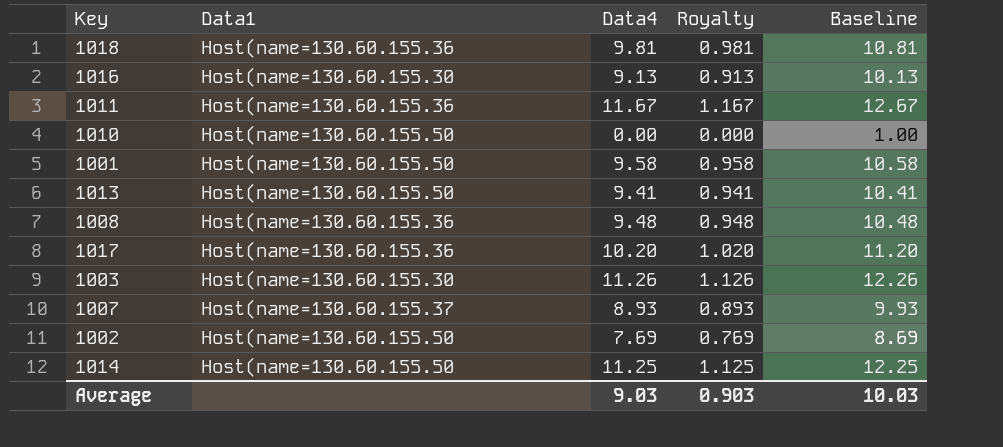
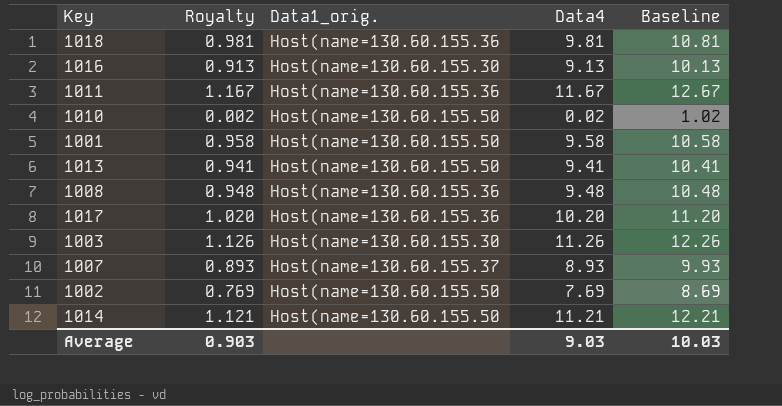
column Royalty | position: 4 -> 2
column name: Data1 -> Data1_orig.
1010 | Royalty: 0.000 -> 0.002
1010 | Data4: 0.00 -> 0.02
1010 | Baseline: 1.00 -> 1.02
1014 | Royalty: 1.125 -> 1.121
1014 | Data4: 11.25 -> 11.21
1014 | Baseline: 12.25 -> 12.21

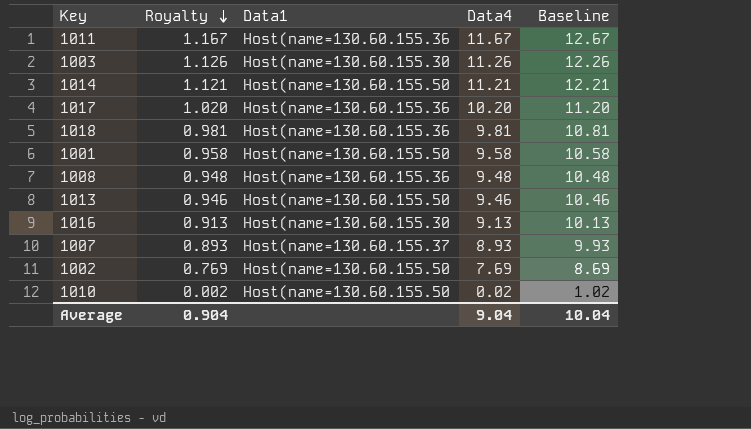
row order: none -> Royalty descending
column name: Data1_orig. -> Data1
1013 | Royalty: 0.941 -> 0.946
1013 | Data4: 9.41 -> 9.46
1013 | Baseline: 10.41 -> 10.46
Average | Royalty: 0.903 -> 0.904
Average | Data4: 9.03 -> 9.04
Average | Baseline: 10.03 -> 10.04

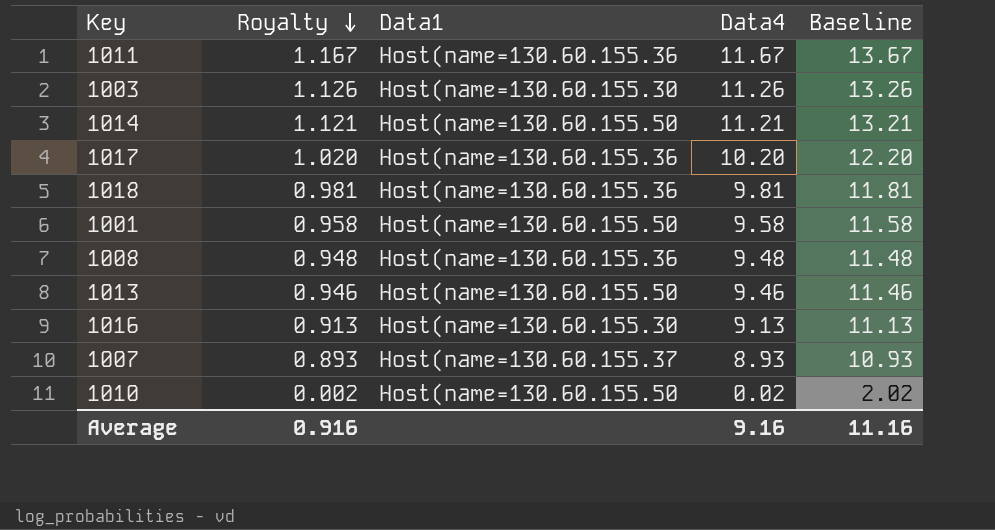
column Baseline | formula: [Data4] + 1 -> [Data4] + 2
row 1002: 0.769 | Host(name=130.60.155.50 | 7.69 | 8.69 -> none
Average | Royalty: 0.904 -> 0.916
Average | Data4: 9.04 -> 9.16
Average | Baseline: 10.04 -> 11.16

